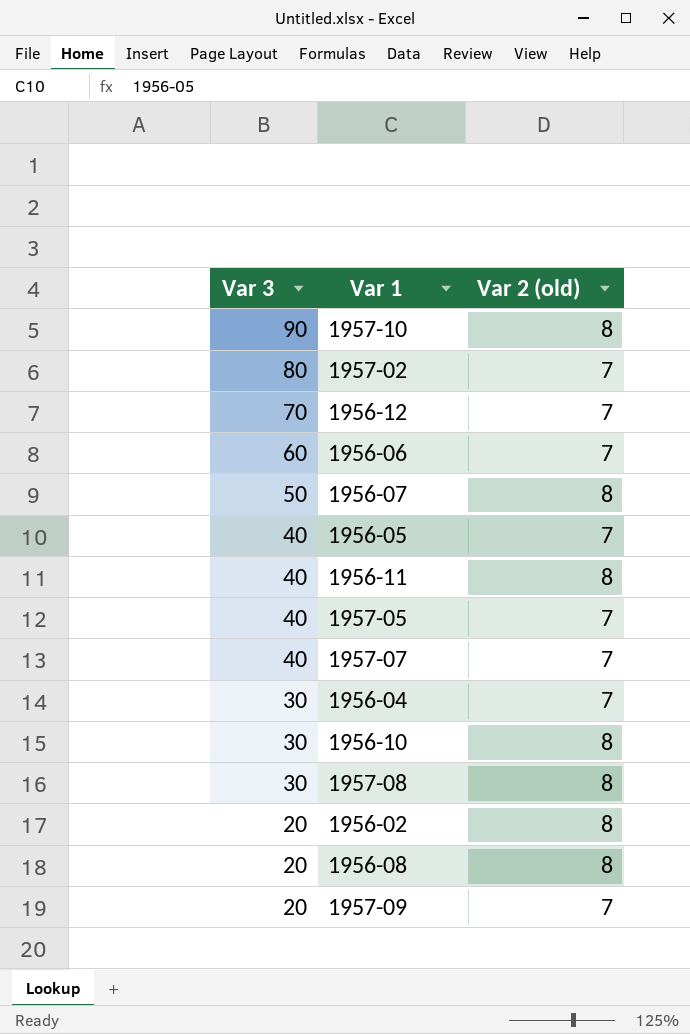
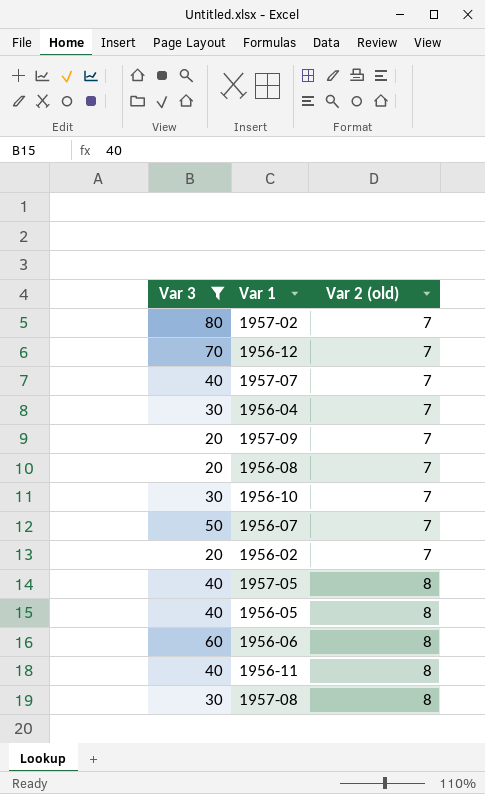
filter: none -> Var 3 != 90
row order: Var 3 descending -> Var 2 (old) ascending
1956-08 | Var 2 (old): 8 -> 7
1956-10 | Var 2 (old): 8 -> 7
1956-07 | Var 2 (old): 8 -> 7
1956-02 | Var 2 (old): 8 -> 7
1957-05 | Var 2 (old): 7 -> 8
1956-05 | Var 2 (old): 7 -> 8
1956-06 | Var 2 (old): 7 -> 8

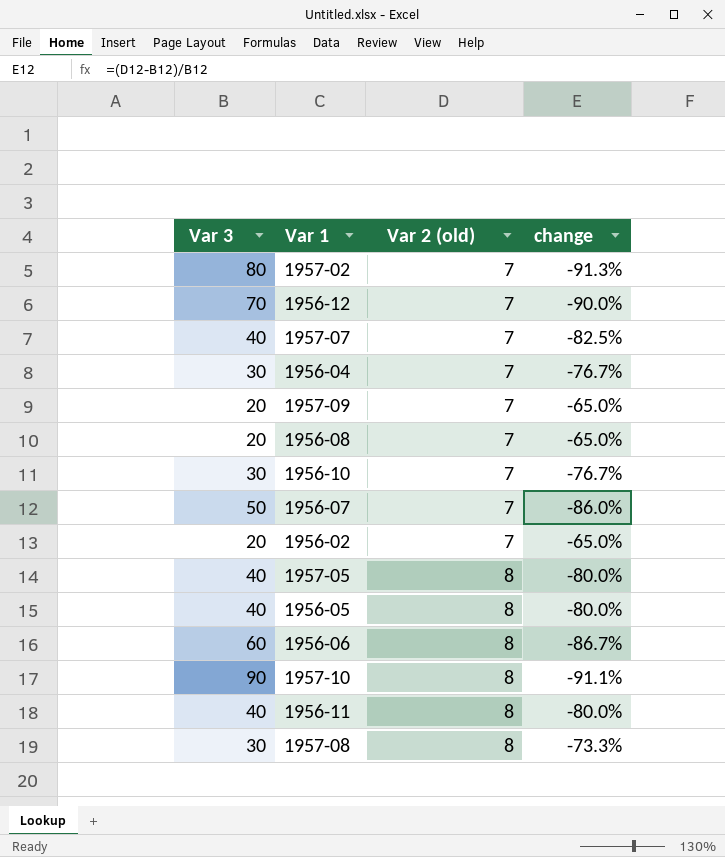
filter: Var 3 != 90 -> none
column change | formula: none -> ([Var 2 (old)] - [Var 3]) / [Var 3]

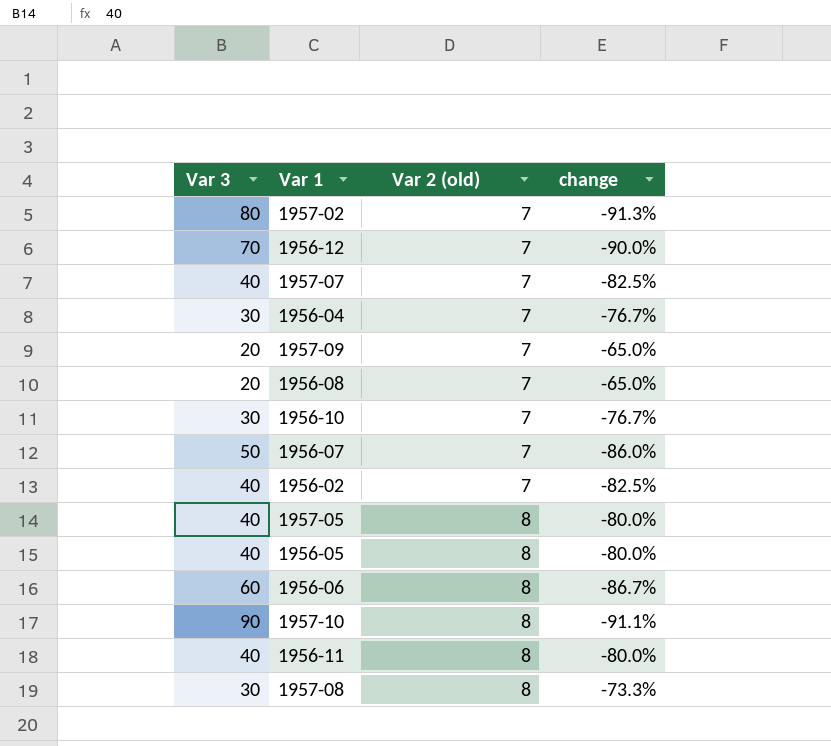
1956-02 | Var 3: 20 -> 40
1956-02 | change: -65.0% -> -82.5%

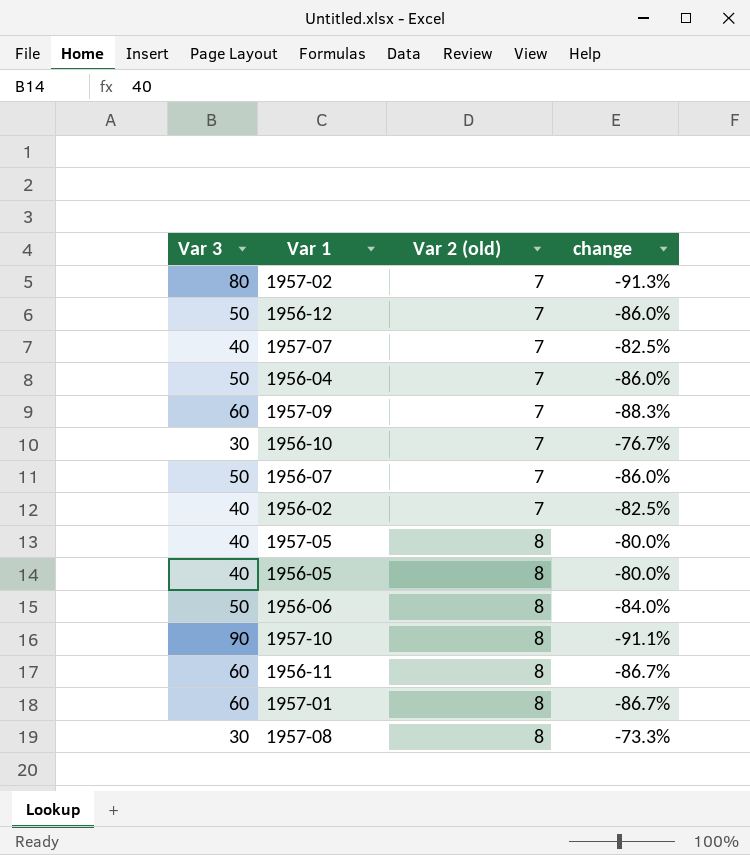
row 1956-08: 20 | 7 | -65.0% -> none
1956-12 | Var 3: 70 -> 50
1956-12 | change: -90.0% -> -86.0%
1956-04 | Var 3: 30 -> 50
1956-04 | change: -76.7% -> -86.0%
1957-09 | Var 3: 20 -> 60
1957-09 | change: -65.0% -> -88.3%
1956-06 | Var 3: 60 -> 50
1956-06 | change: -86.7% -> -84.0%
1956-11 | Var 3: 40 -> 60
1956-11 | change: -80.0% -> -86.7%
row 1957-01: none -> 60 | 8 | -86.7%

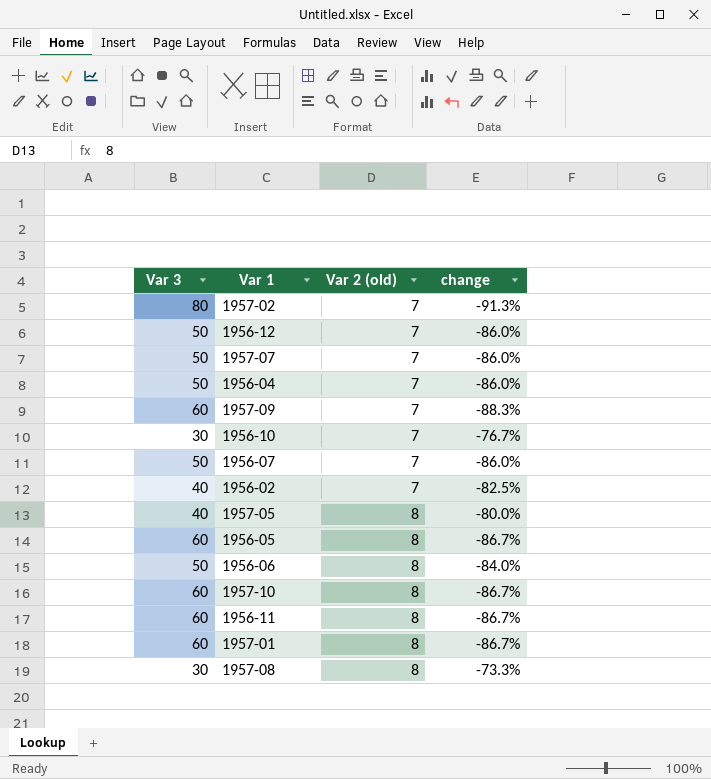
1957-07 | Var 3: 40 -> 50
1957-07 | change: -82.5% -> -86.0%
1956-05 | Var 3: 40 -> 60
1956-05 | change: -80.0% -> -86.7%
1957-10 | Var 3: 90 -> 60
1957-10 | change: -91.1% -> -86.7%

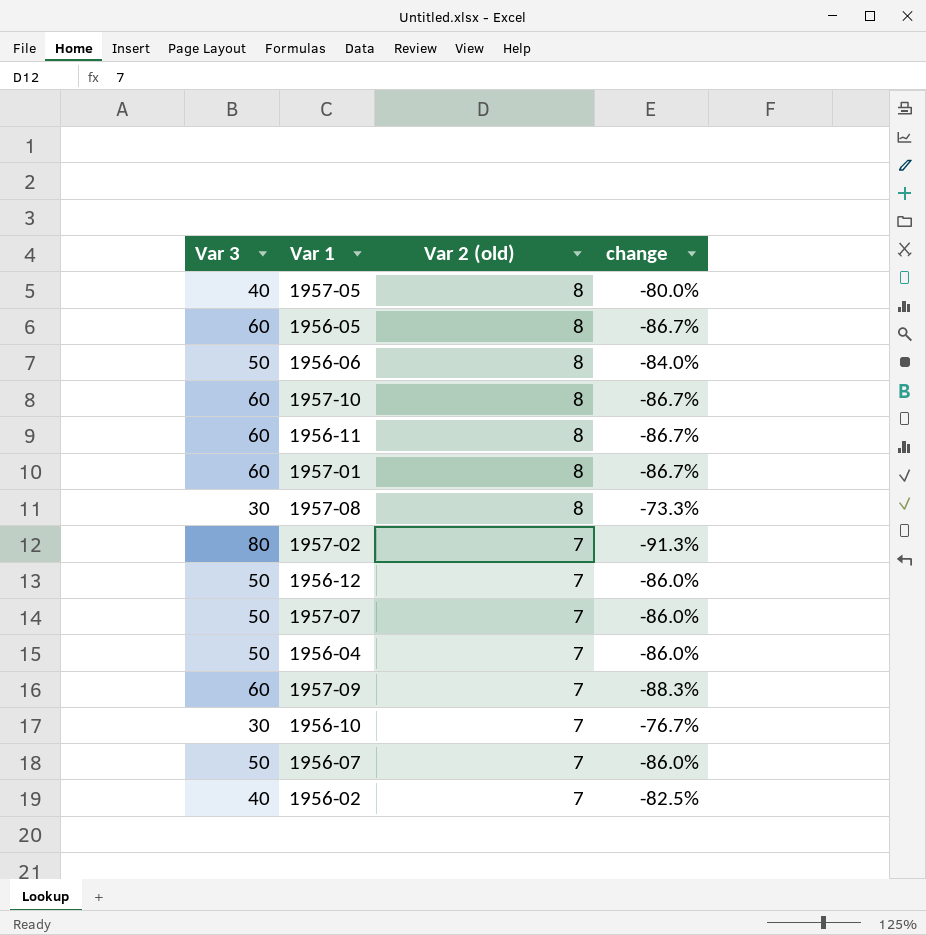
row order: Var 2 (old) ascending -> Var 2 (old) descending

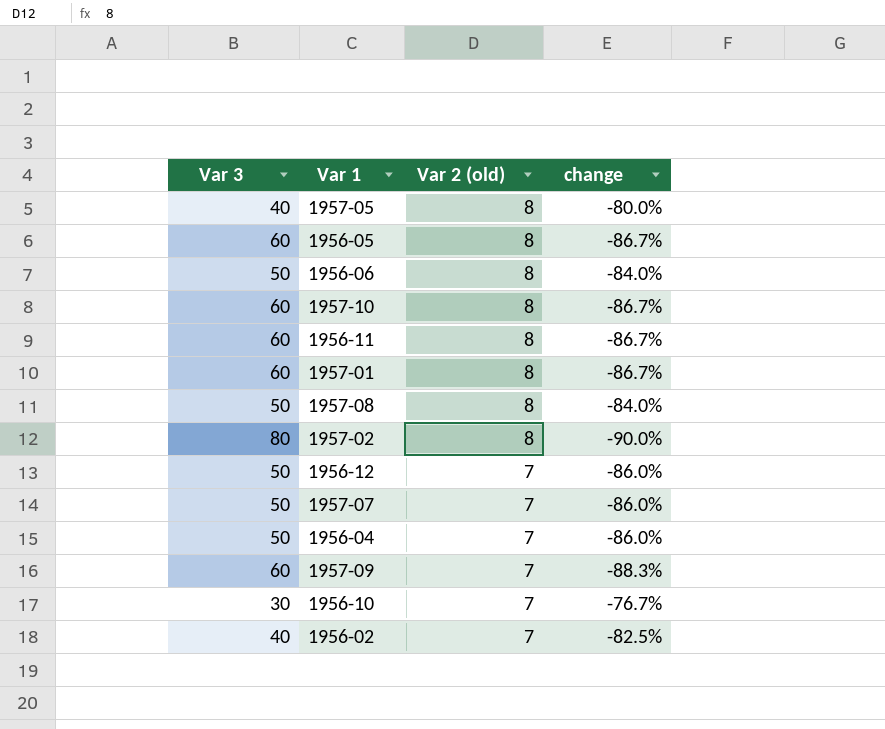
row 1956-07: 50 | 7 | -86.0% -> none
1957-08 | Var 3: 30 -> 50
1957-08 | change: -73.3% -> -84.0%
1957-02 | Var 2 (old): 7 -> 8
1957-02 | change: -91.3% -> -90.0%

